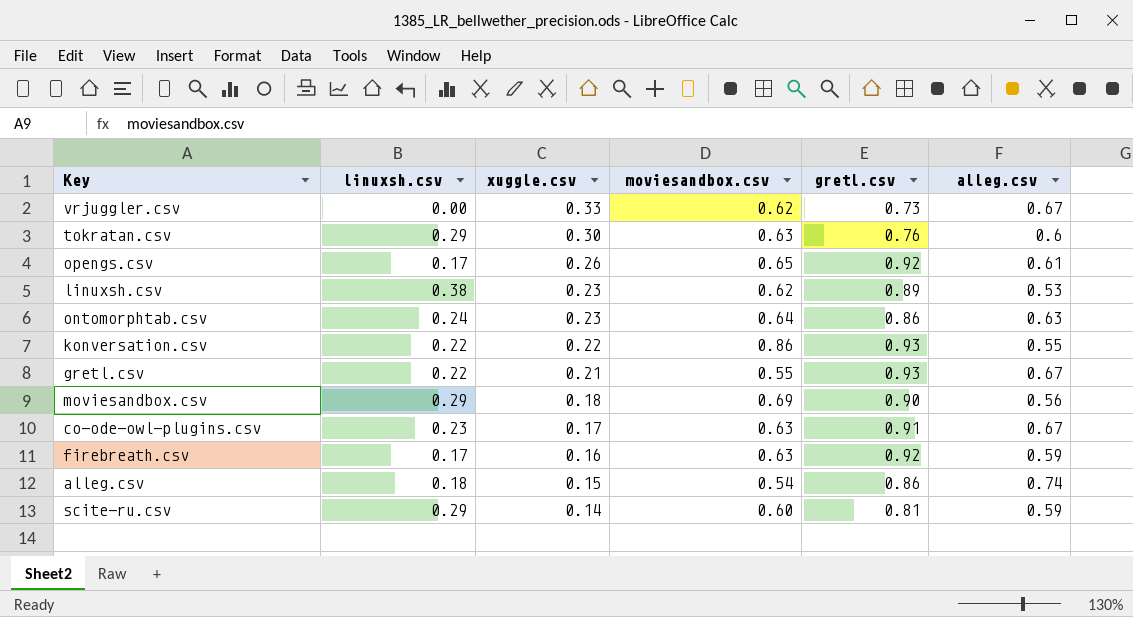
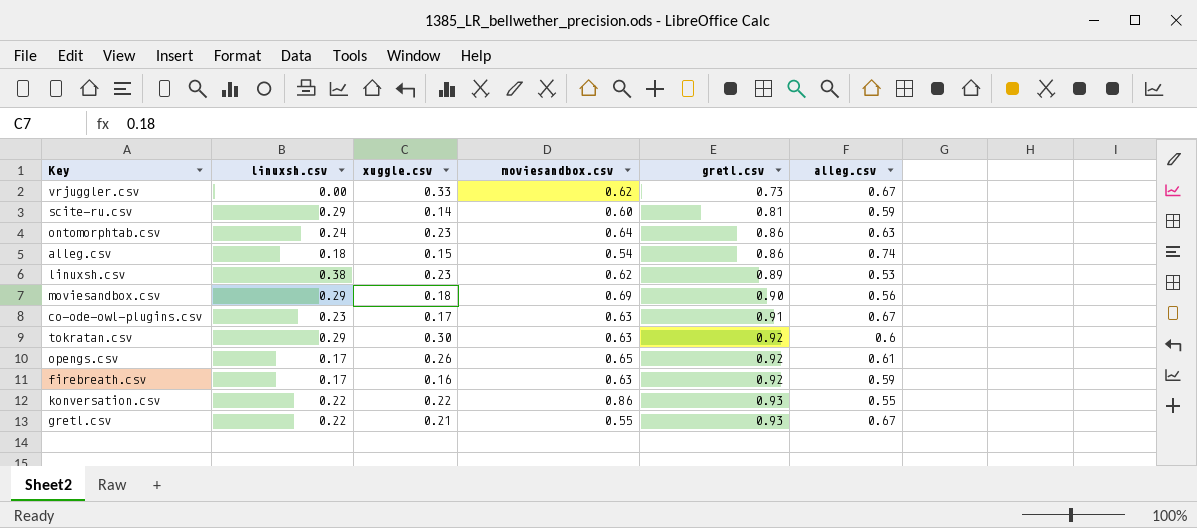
row order: xuggle.csv descending -> gretl.csv ascending
tokratan.csv | gretl.csv: 0.76 -> 0.92

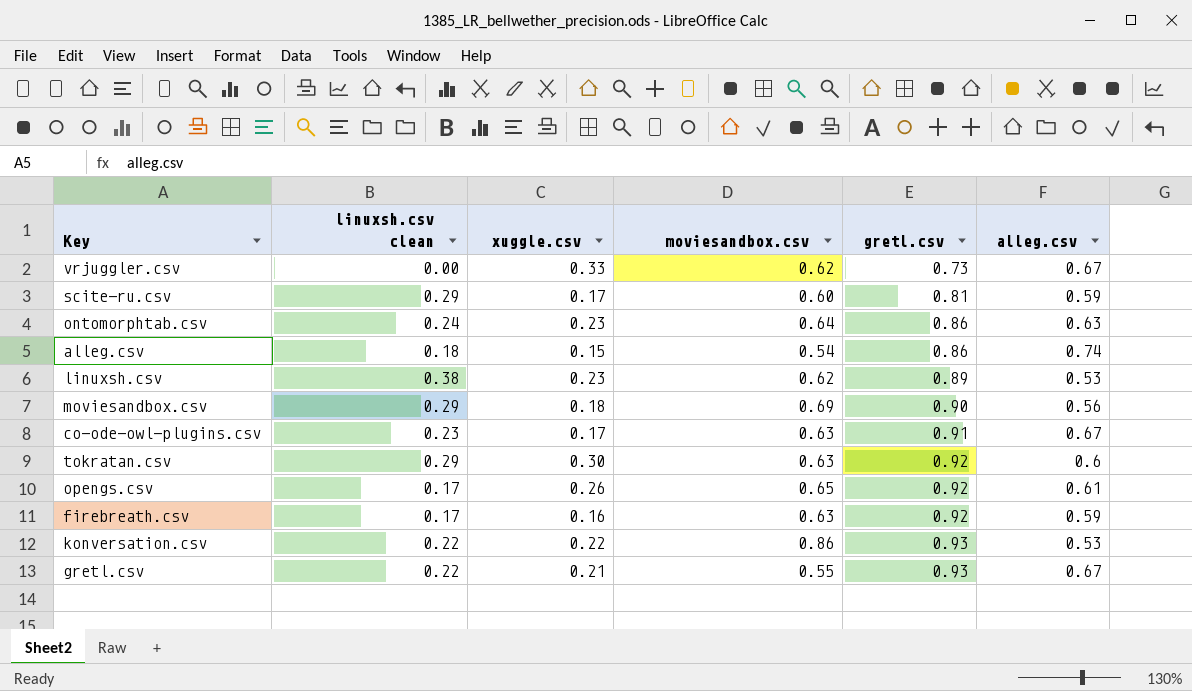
column name: linuxsh.csv -> linuxsh.csv clean
scite-ru.csv | xuggle.csv: 0.14 -> 0.17
konversation.csv | alleg.csv: 0.55 -> 0.53

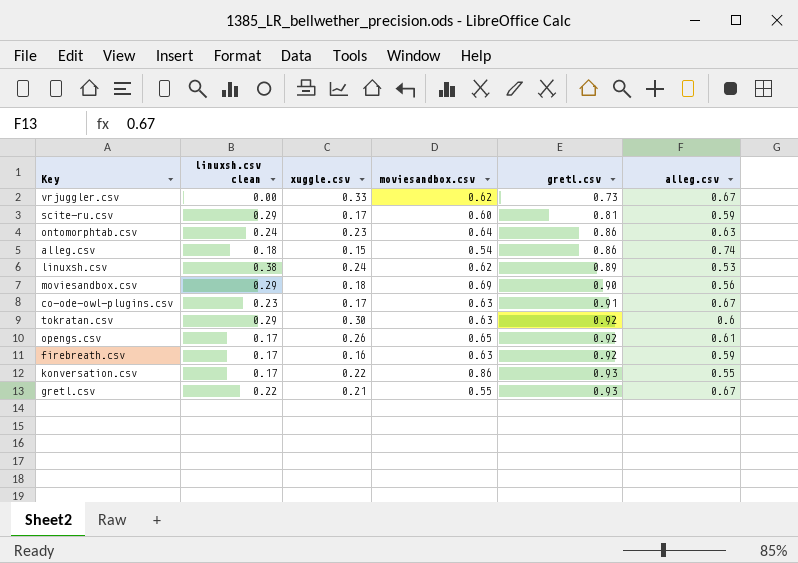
linuxsh.csv | xuggle.csv: 0.23 -> 0.24
konversation.csv | linuxsh.csv clean: 0.22 -> 0.17
konversation.csv | alleg.csv: 0.53 -> 0.55

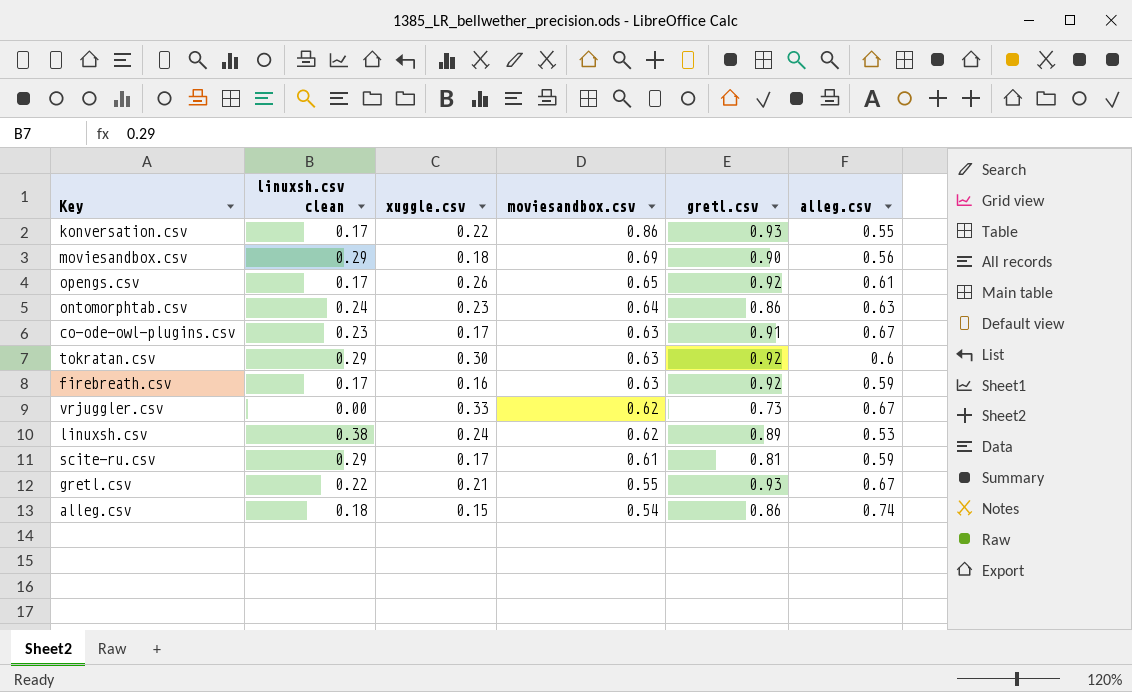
row order: gretl.csv ascending -> moviesandbox.csv descending
scite-ru.csv | moviesandbox.csv: 0.60 -> 0.61

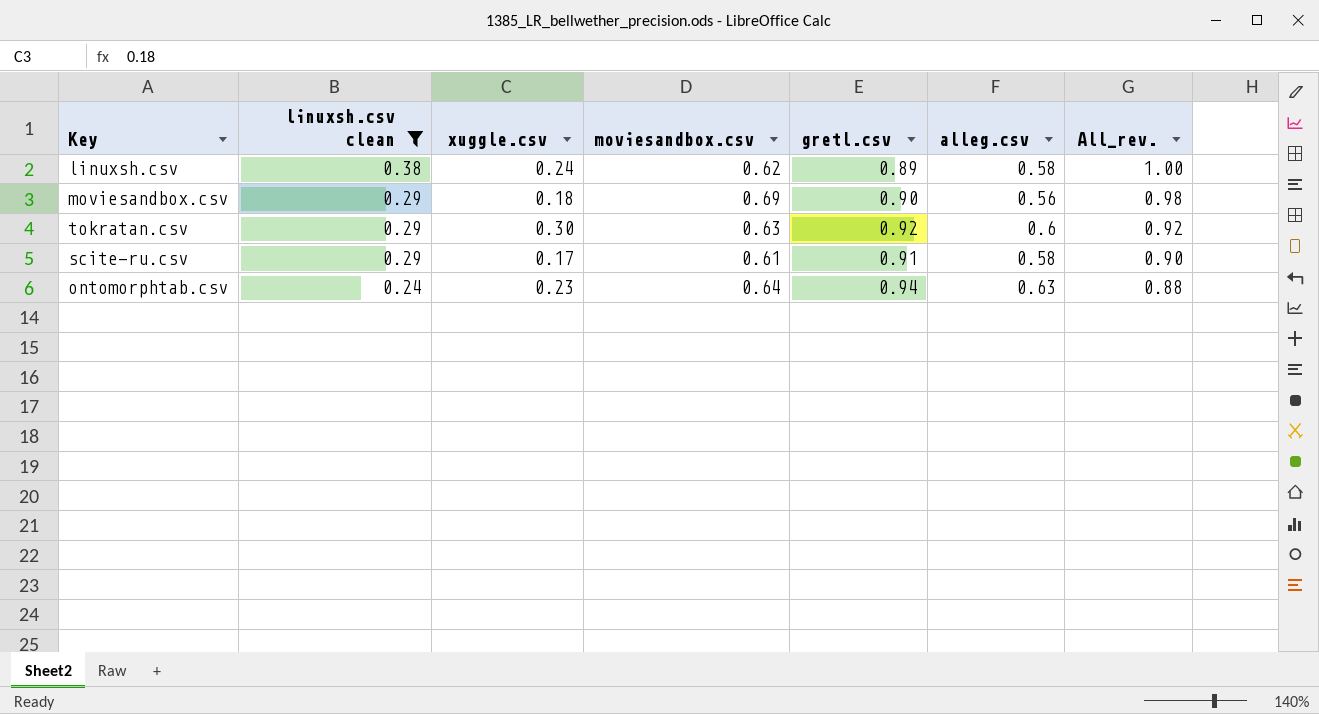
filter: none -> linuxsh.csv clean >= 0.24
row order: moviesandbox.csv descending -> linuxsh.csv clean descending
column All_rev. | formula: none -> [linuxsh.csv clean] + [moviesandbox.csv]
linuxsh.csv | alleg.csv: 0.53 -> 0.58
scite-ru.csv | gretl.csv: 0.81 -> 0.91
scite-ru.csv | alleg.csv: 0.59 -> 0.58
ontomorphtab.csv | gretl.csv: 0.86 -> 0.94

